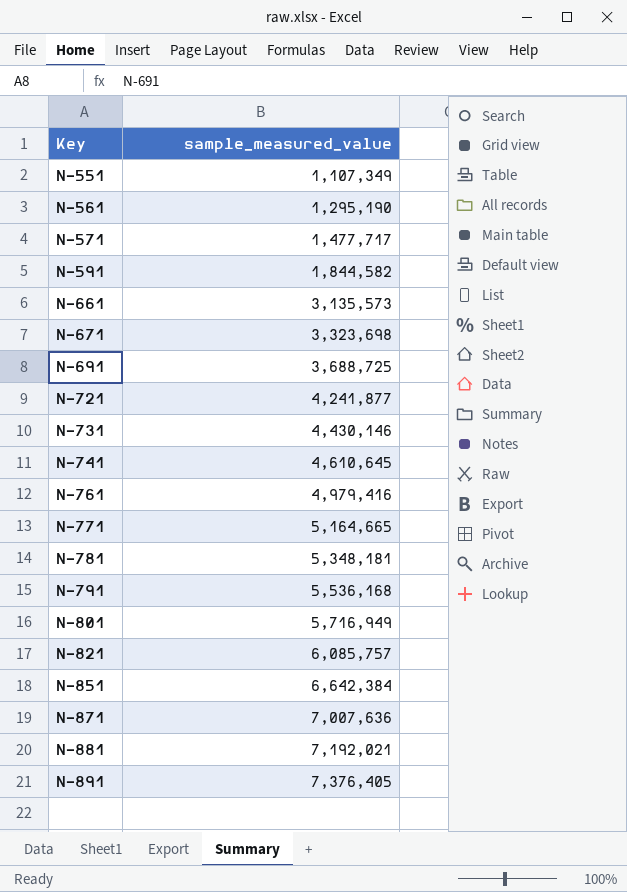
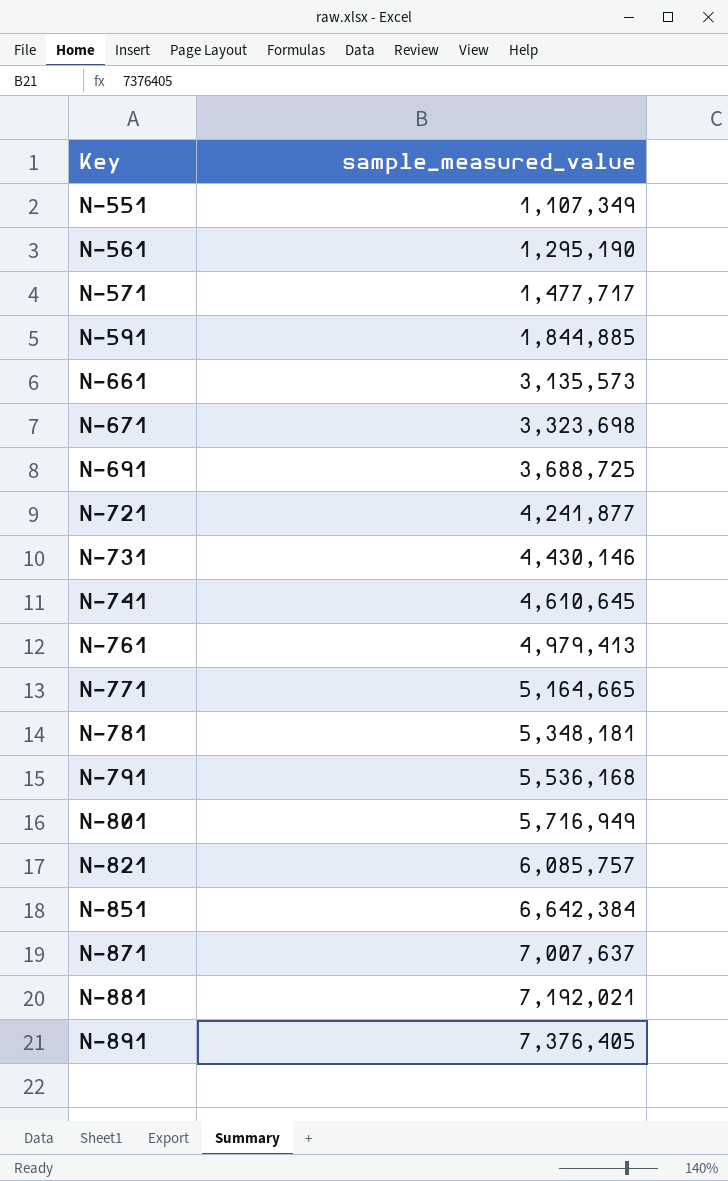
N-591 | sample_measured_value: 1,844,582 -> 1,844,885
N-761 | sample_measured_value: 4,979,416 -> 4,979,413
N-871 | sample_measured_value: 7,007,636 -> 7,007,637

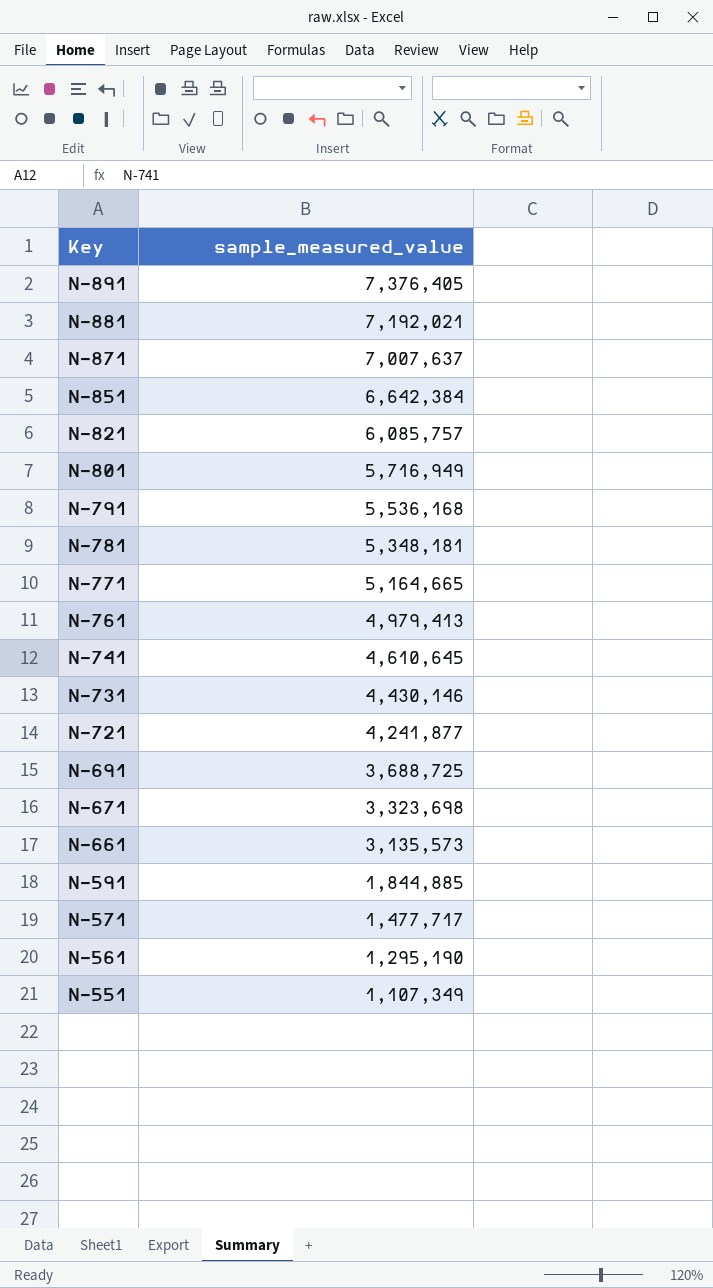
row order: Key ascending -> Key descending

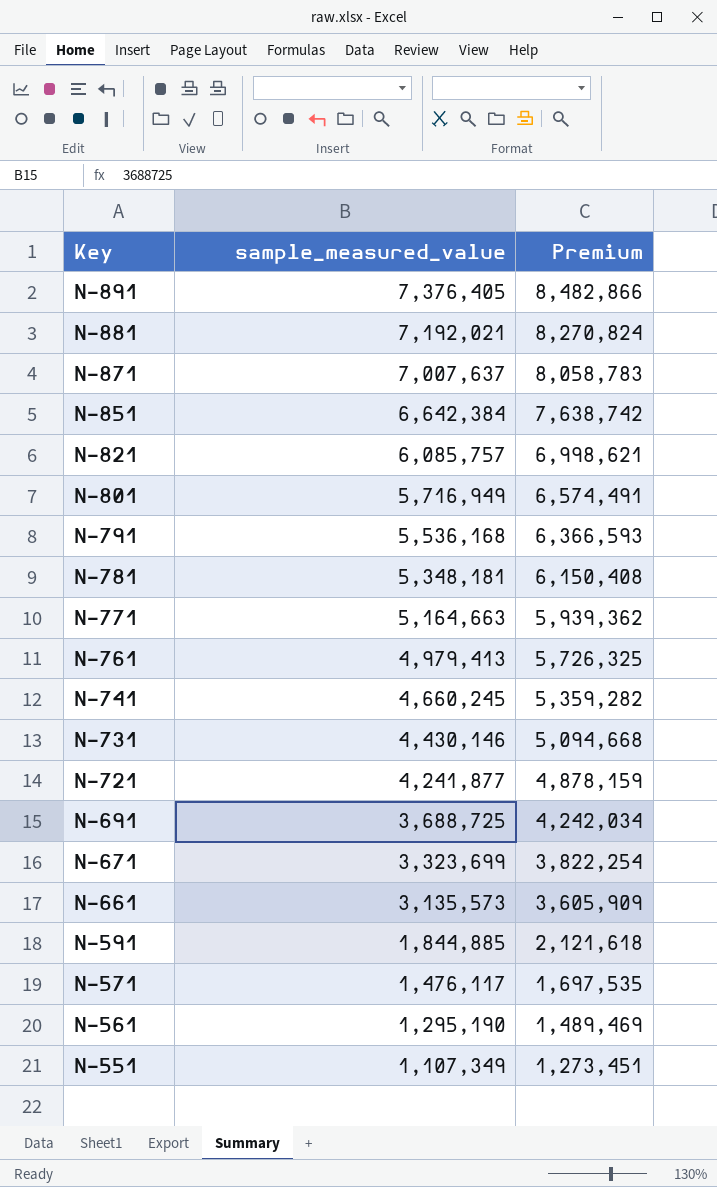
column Premium | formula: none -> [sample_measured_value] * 1.15
N-771 | sample_measured_value: 5,164,665 -> 5,164,663
N-741 | sample_measured_value: 4,610,645 -> 4,660,245
N-671 | sample_measured_value: 3,323,698 -> 3,323,699
N-571 | sample_measured_value: 1,477,717 -> 1,476,117

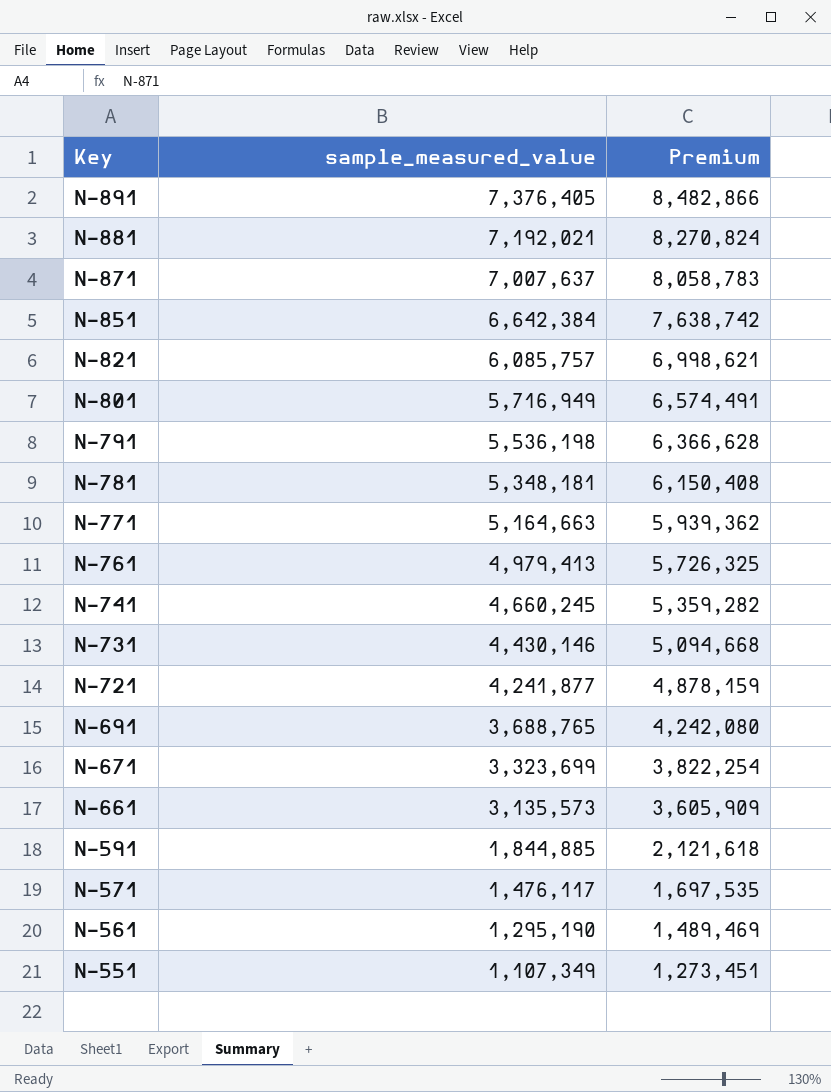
N-791 | sample_measured_value: 5,536,168 -> 5,536,198
N-791 | Premium: 6,366,593 -> 6,366,628
N-691 | sample_measured_value: 3,688,725 -> 3,688,765
N-691 | Premium: 4,242,034 -> 4,242,080

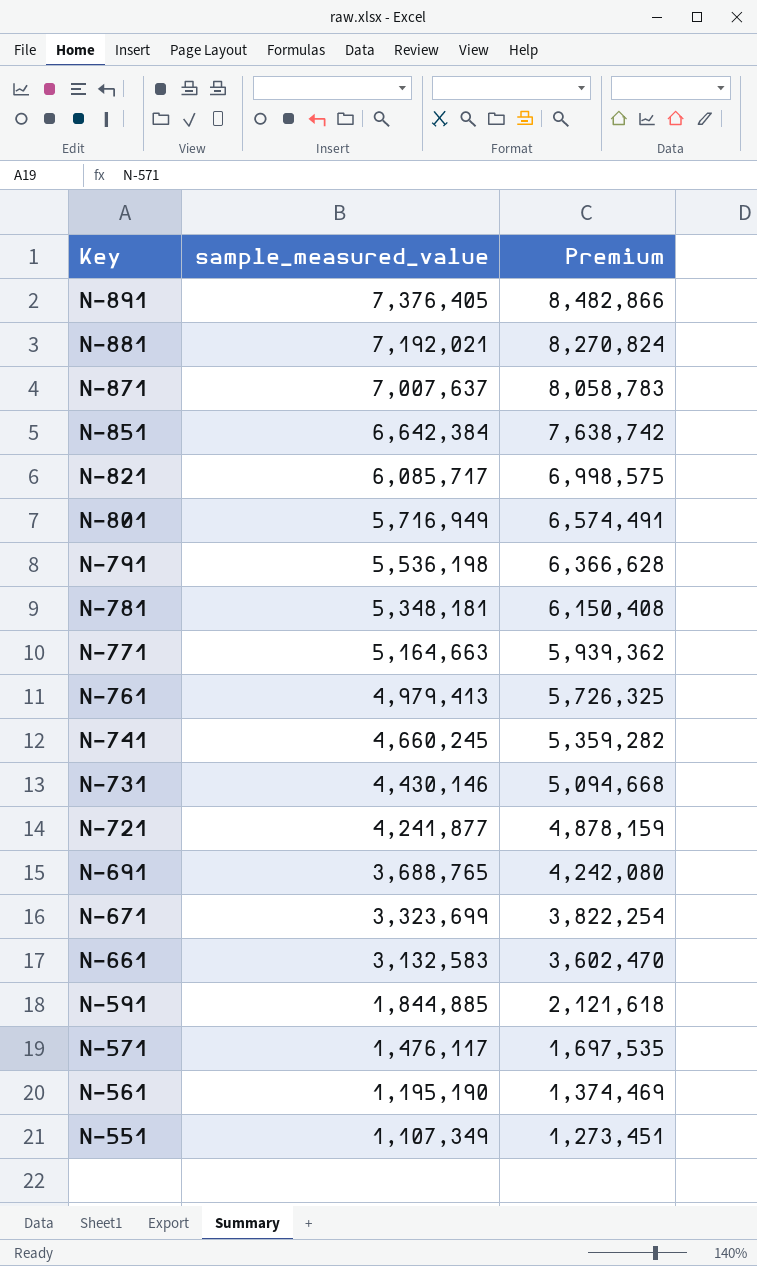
N-821 | sample_measured_value: 6,085,757 -> 6,085,717
N-821 | Premium: 6,998,621 -> 6,998,575
N-661 | sample_measured_value: 3,135,573 -> 3,132,583
N-661 | Premium: 3,605,909 -> 3,602,470
N-561 | sample_measured_value: 1,295,190 -> 1,195,190
N-561 | Premium: 1,489,469 -> 1,374,469

